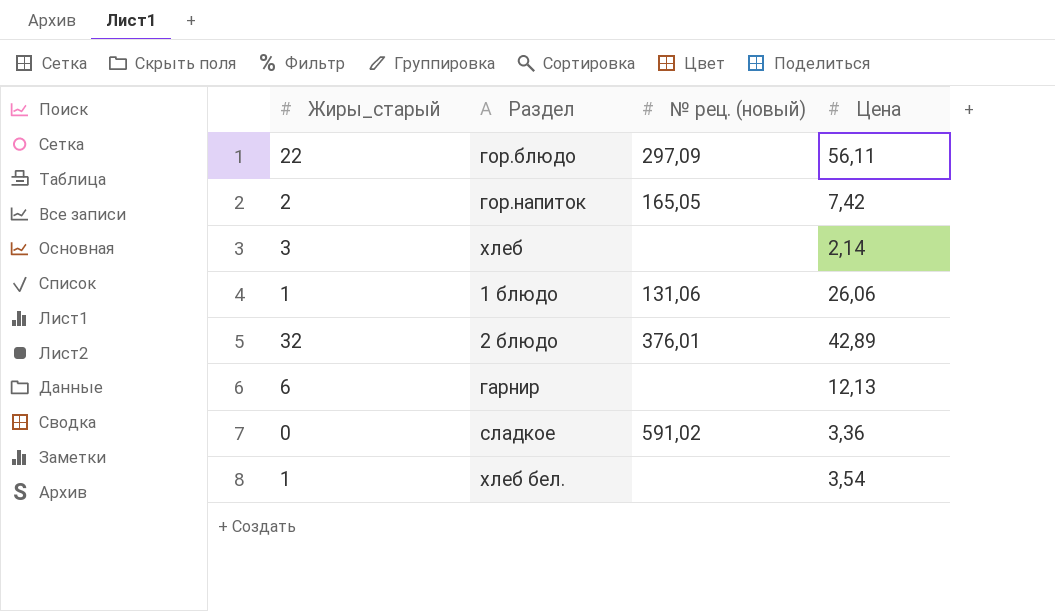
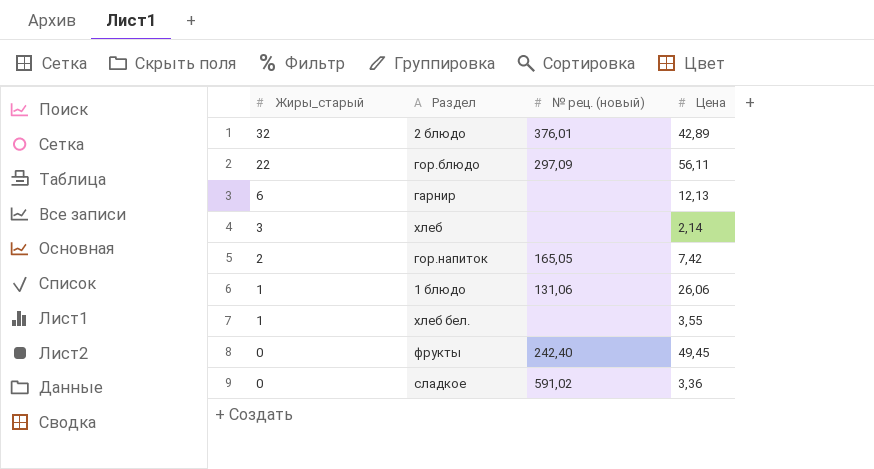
row order: none -> Жиры_старый descending
хлеб бел. | Цена: 3,54 -> 3,55
row фрукты: none -> 0 | 242,40 | 49,45

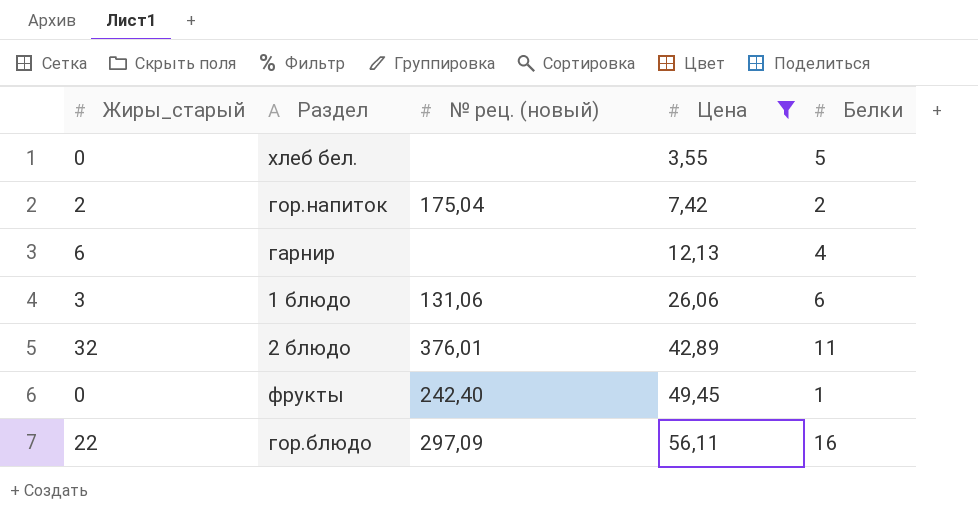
filter: none -> Цена >= 3,55
row order: Жиры_старый descending -> Цена ascending
column Белки | position: none -> 5
хлеб бел. | Жиры_старый: 1 -> 0
гор.напиток | № рец. (новый): 165,05 -> 175,04
1 блюдо | Жиры_старый: 1 -> 3

